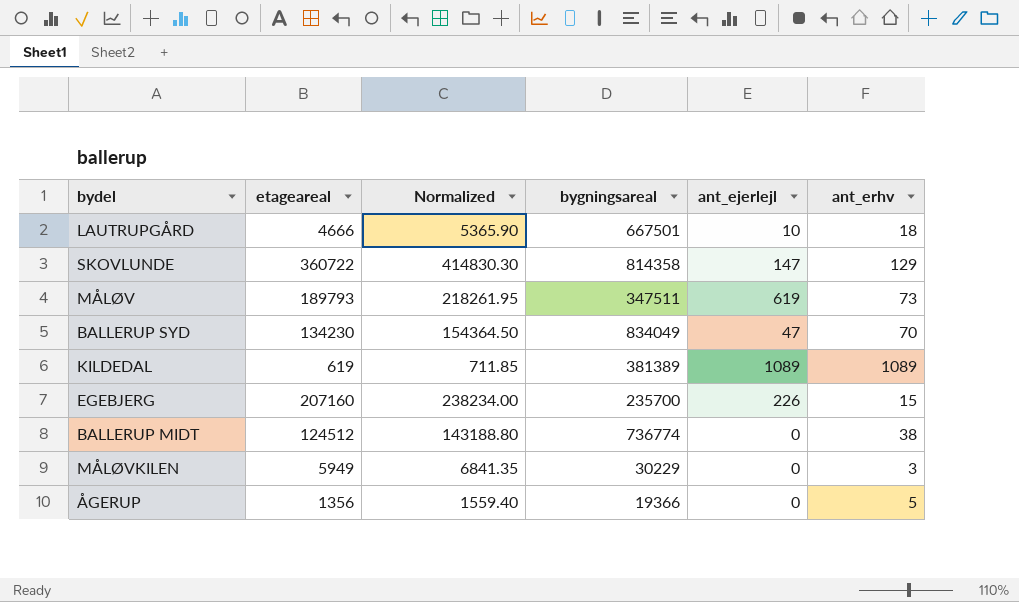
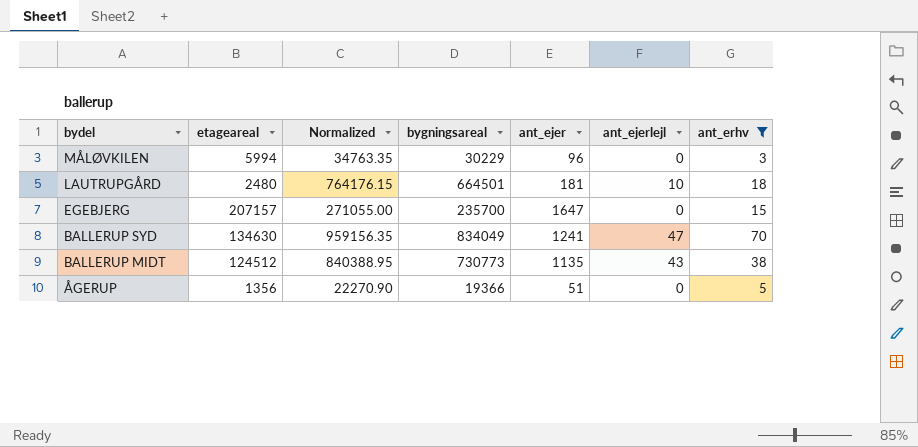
filter: none -> ant_erhv <= 70
row order: none -> bydel descending
column Normalized | formula: [etageareal] * 1.15 -> [bygningsareal] * 1.15
column ant_ejer | position: none -> 5
MÅLØVKILEN | etageareal: 5949 -> 5994
LAUTRUPGÅRD | etageareal: 4666 -> 2480
LAUTRUPGÅRD | bygningsareal: 667501 -> 664501
EGEBJERG | etageareal: 207160 -> 207157
EGEBJERG | ant_ejerlejl: 226 -> 0
BALLERUP SYD | etageareal: 134230 -> 134630
BALLERUP MIDT | bygningsareal: 736774 -> 730773
BALLERUP MIDT | ant_ejerlejl: 0 -> 43

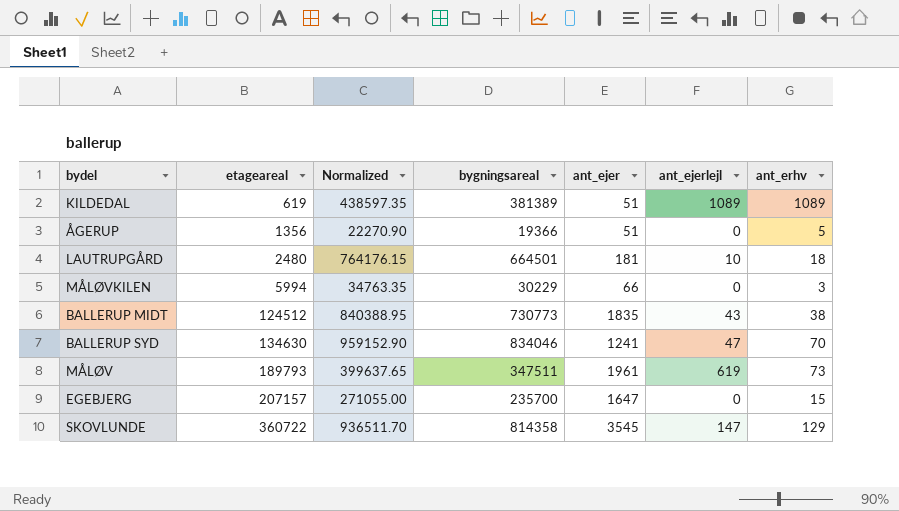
filter: ant_erhv <= 70 -> none
row order: bydel descending -> etageareal ascending
MÅLØVKILEN | ant_ejer: 96 -> 66
BALLERUP MIDT | ant_ejer: 1135 -> 1835
BALLERUP SYD | Normalized: 959156.35 -> 959152.90
BALLERUP SYD | bygningsareal: 834049 -> 834046

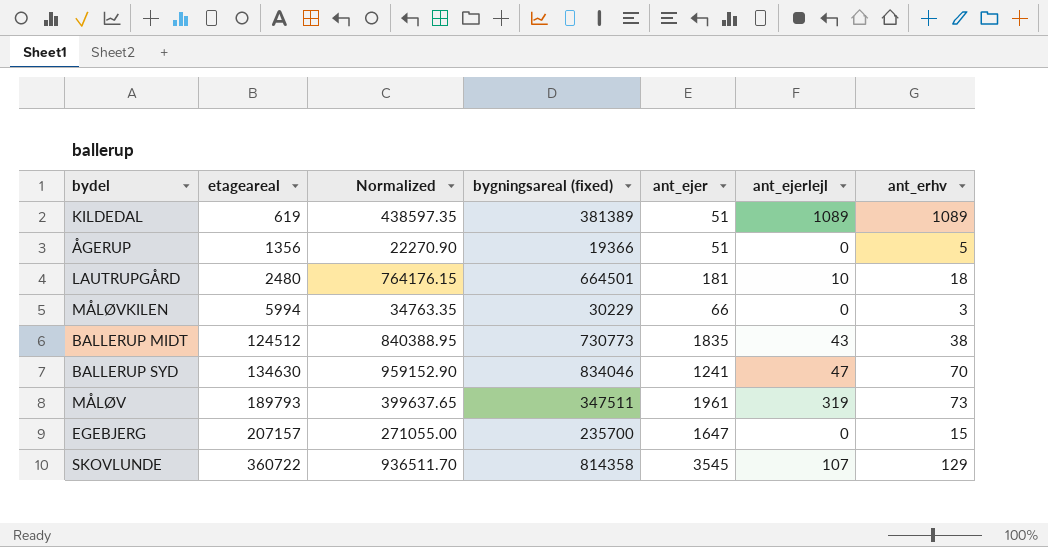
column name: bygningsareal -> bygningsareal (fixed)
MÅLØV | ant_ejerlejl: 619 -> 319
SKOVLUNDE | ant_ejerlejl: 147 -> 107

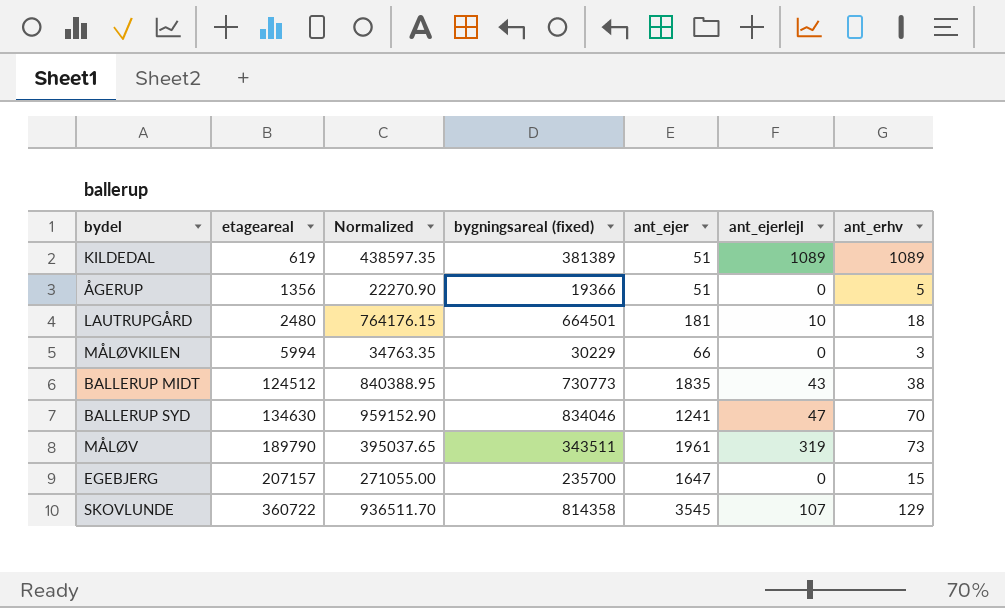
MÅLØV | etageareal: 189793 -> 189790
MÅLØV | Normalized: 399637.65 -> 395037.65
MÅLØV | bygningsareal (fixed): 347511 -> 343511

